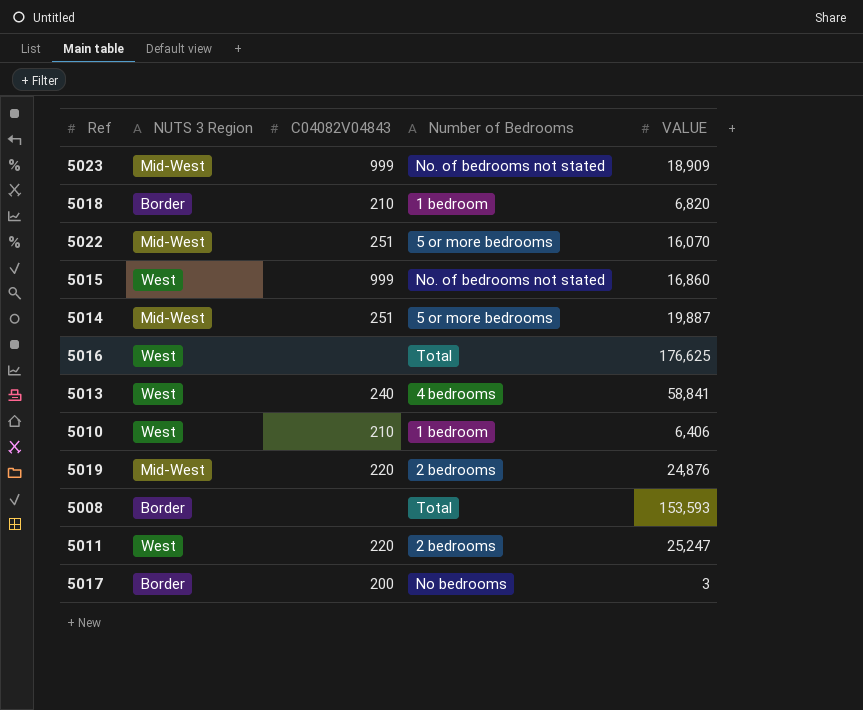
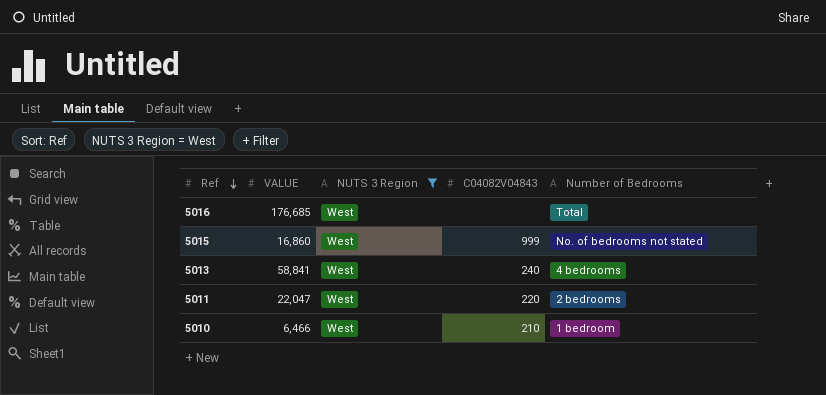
filter: none -> NUTS 3 Region = West
row order: none -> Ref descending
column VALUE | position: 5 -> 2
5016 | VALUE: 176,625 -> 176,685
5011 | VALUE: 25,247 -> 22,047
5010 | VALUE: 6,406 -> 6,466

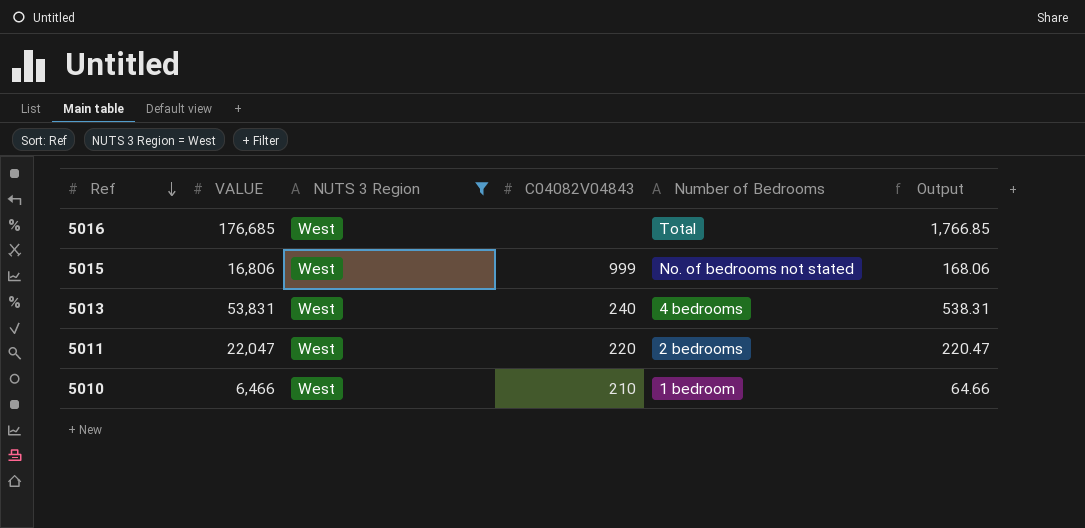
column Output | formula: none -> [VALUE] * 0.01
5015 | VALUE: 16,860 -> 16,806
5013 | VALUE: 58,841 -> 53,831

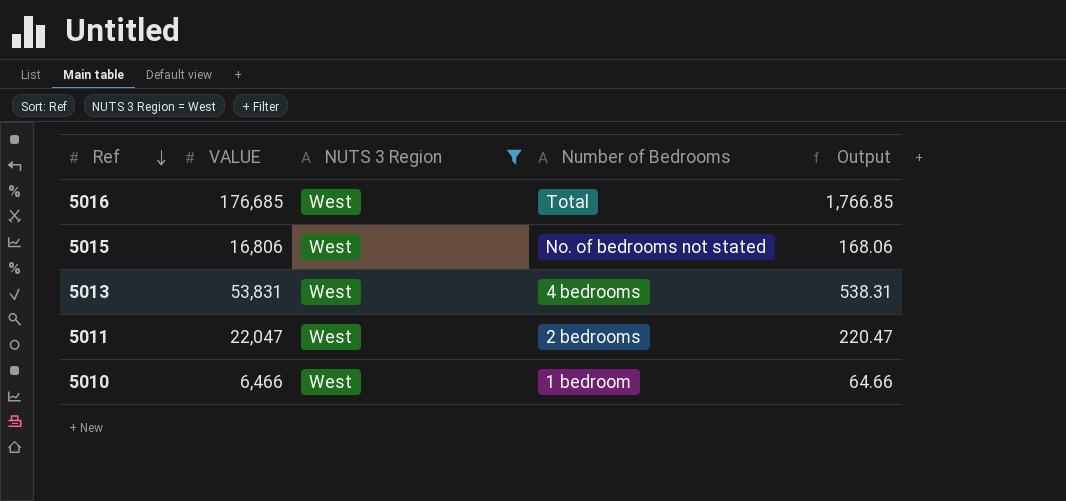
column C04082V04843 | position: 4 -> none

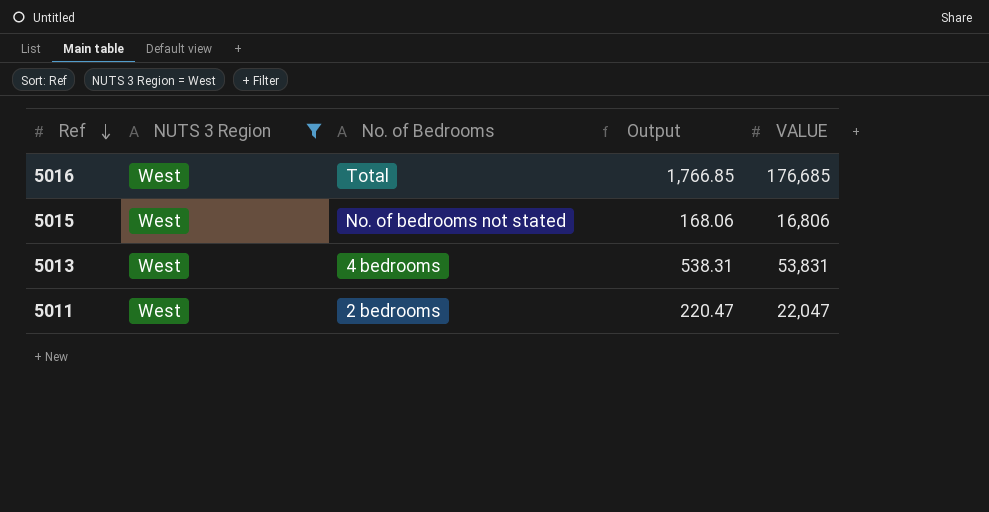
column name: Number of Bedrooms -> No. of Bedrooms
column VALUE | position: 2 -> 5
row 5010: 6,466 | West | 1 bedroom | 64.66 -> none

